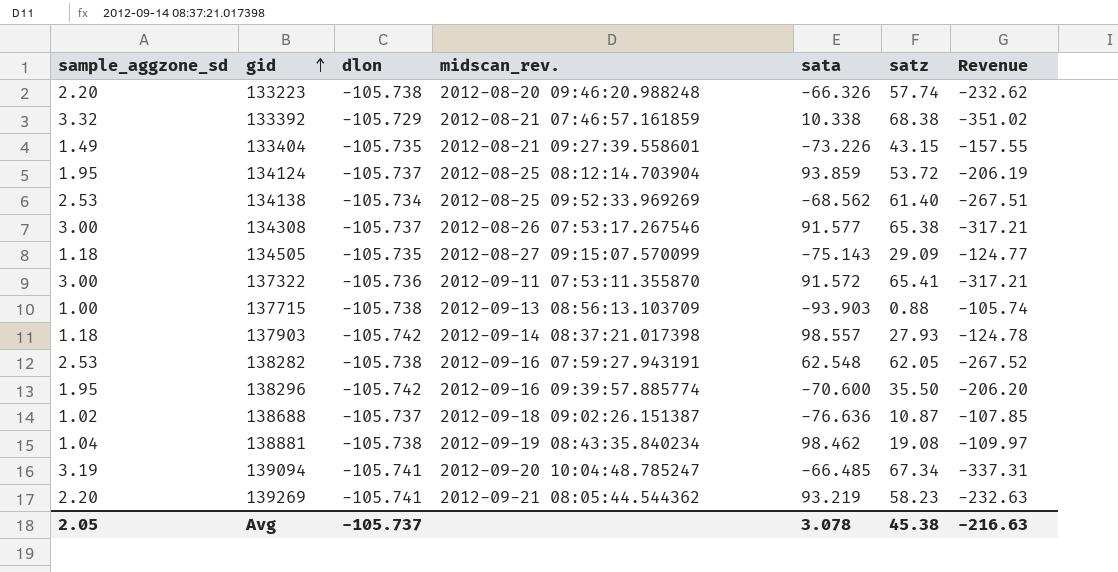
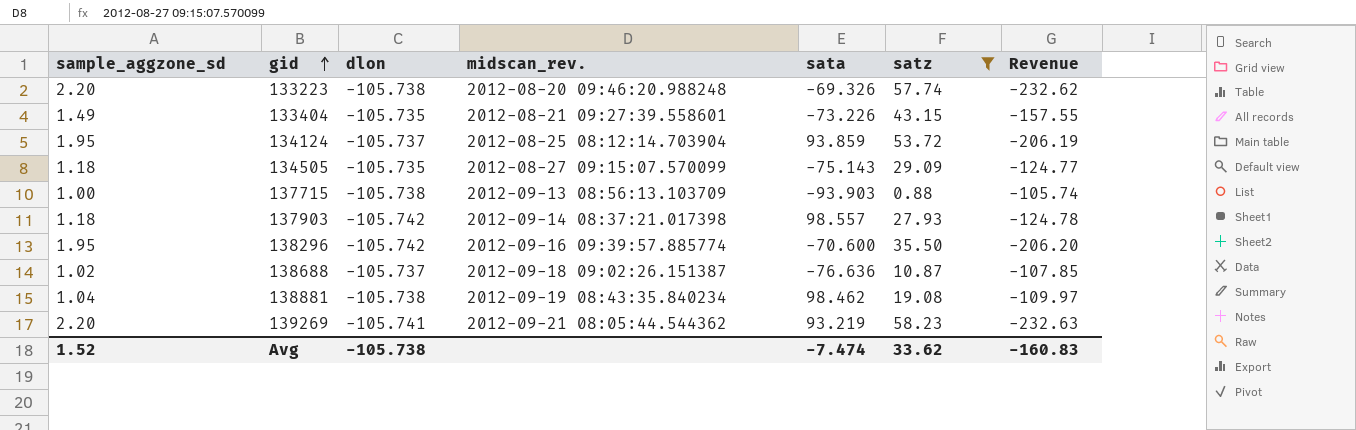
filter: none -> satz <= 58.23
133223 | sata: -66.326 -> -69.326
Avg | sample_aggzone_sd: 2.05 -> 1.52
Avg | dlon: -105.737 -> -105.738
Avg | sata: 3.078 -> -7.474
Avg | satz: 45.38 -> 33.62
Avg | Revenue: -216.63 -> -160.83

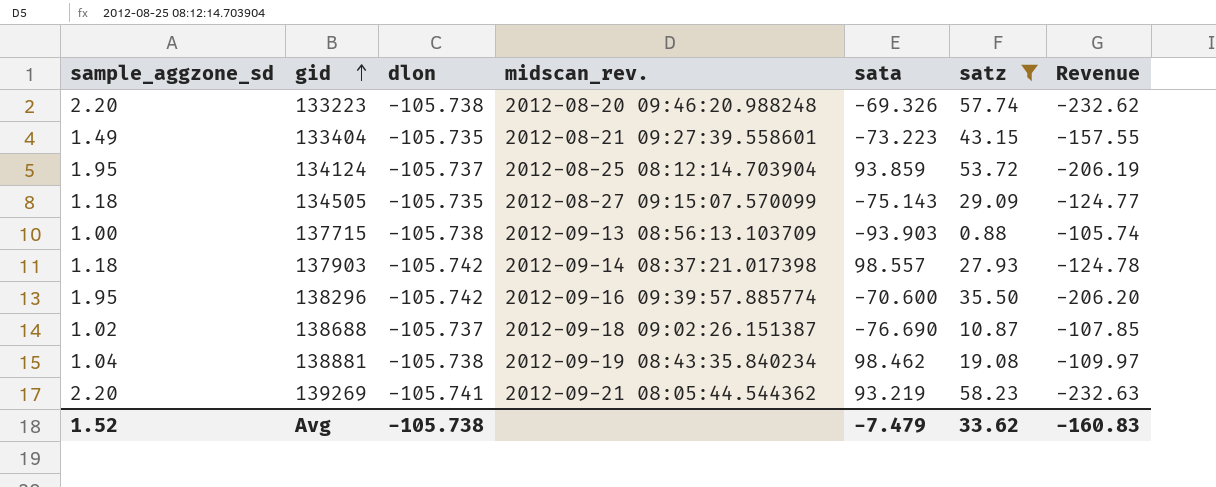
133404 | sata: -73.226 -> -73.223
138688 | sata: -76.636 -> -76.690
Avg | sata: -7.474 -> -7.479

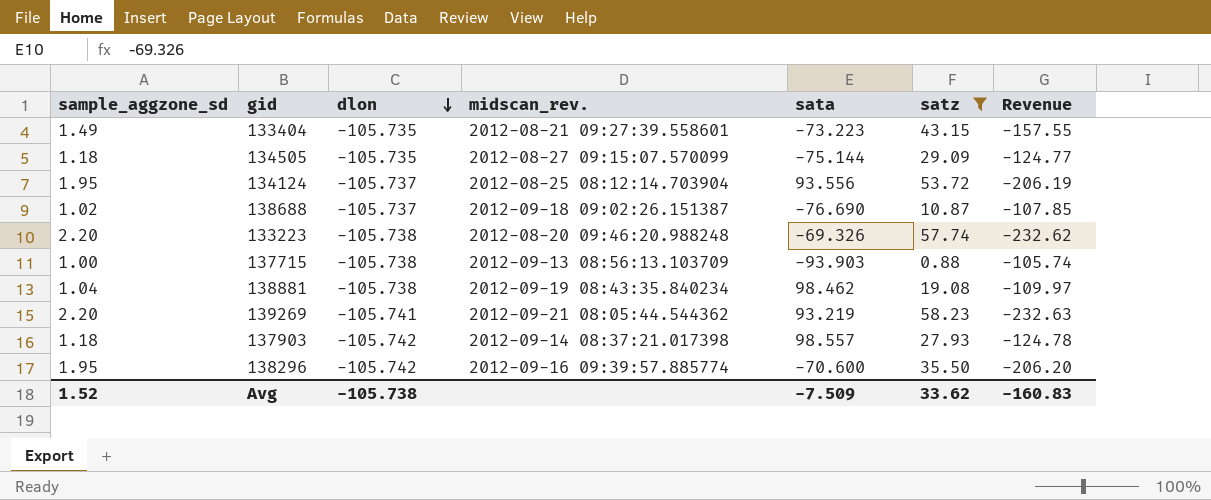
row order: gid ascending -> dlon descending
134505 | sata: -75.143 -> -75.144
134124 | sata: 93.859 -> 93.556
Avg | sata: -7.479 -> -7.509

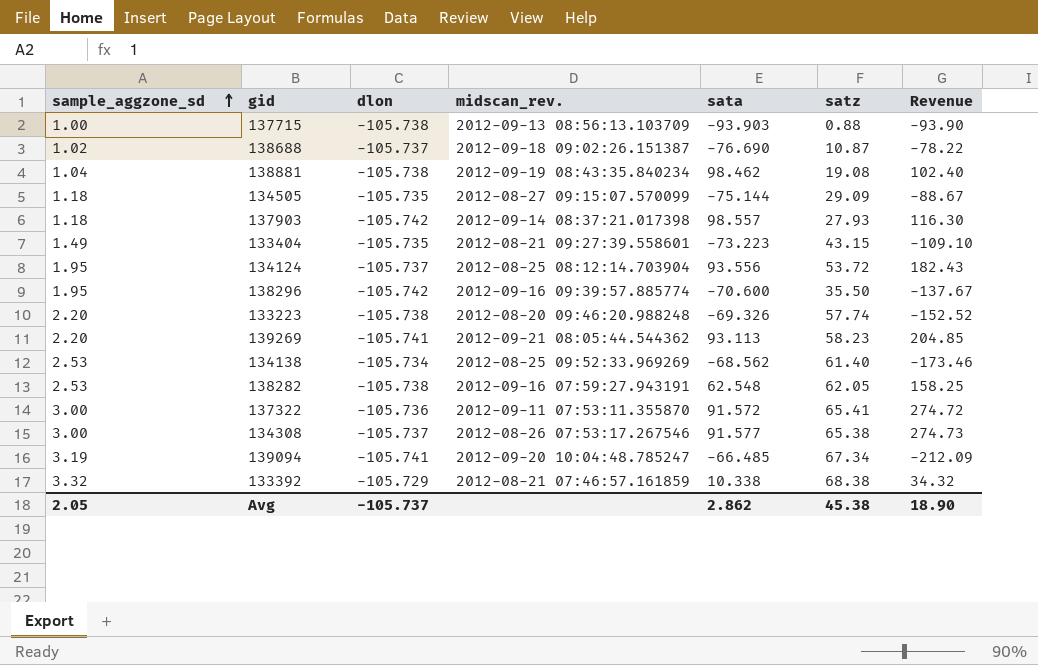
filter: satz <= 58.23 -> none
row order: dlon descending -> sample_aggzone_sd ascending
column Revenue | formula: [sample_aggzone_sd] * [dlon] -> [sample_aggzone_sd] * [sata]
139269 | sata: 93.219 -> 93.113
Avg | sample_aggzone_sd: 1.52 -> 2.05
Avg | dlon: -105.738 -> -105.737
Avg | sata: -7.509 -> 2.862
Avg | satz: 33.62 -> 45.38
Avg | Revenue: -160.83 -> 18.90

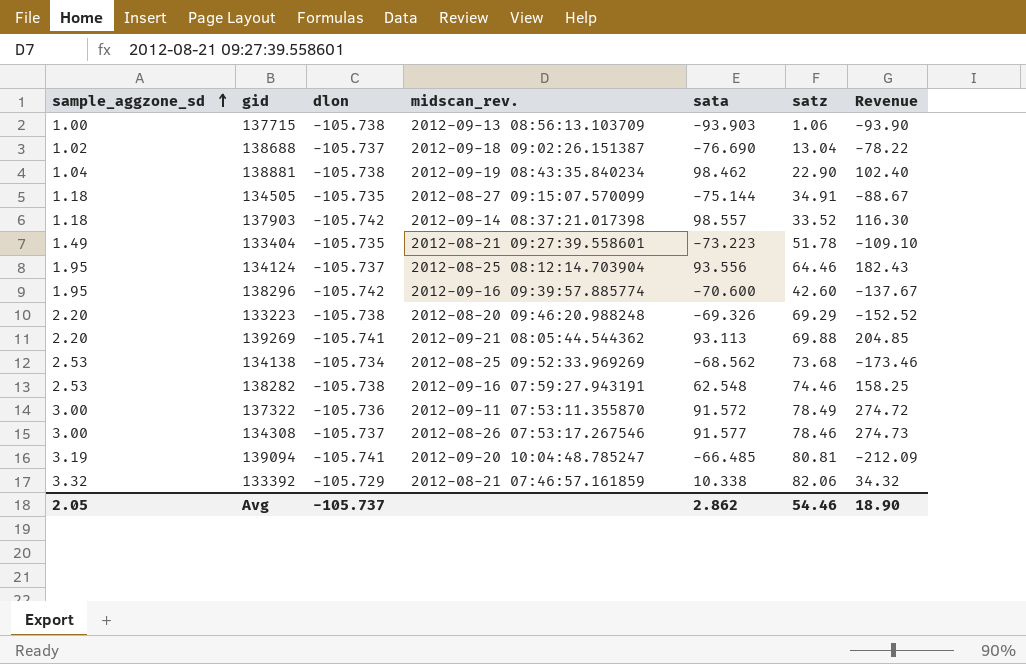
137715 | satz: 0.88 -> 1.06
138688 | satz: 10.87 -> 13.04
138881 | satz: 19.08 -> 22.90
134505 | satz: 29.09 -> 34.91
137903 | satz: 27.93 -> 33.52
133404 | satz: 43.15 -> 51.78
134124 | satz: 53.72 -> 64.46
138296 | satz: 35.50 -> 42.60
133223 | satz: 57.74 -> 69.29
139269 | satz: 58.23 -> 69.88
134138 | satz: 61.40 -> 73.68
138282 | satz: 62.05 -> 74.46
137322 | satz: 65.41 -> 78.49
134308 | satz: 65.38 -> 78.46
139094 | satz: 67.34 -> 80.81
133392 | satz: 68.38 -> 82.06
Avg | satz: 45.38 -> 54.46

